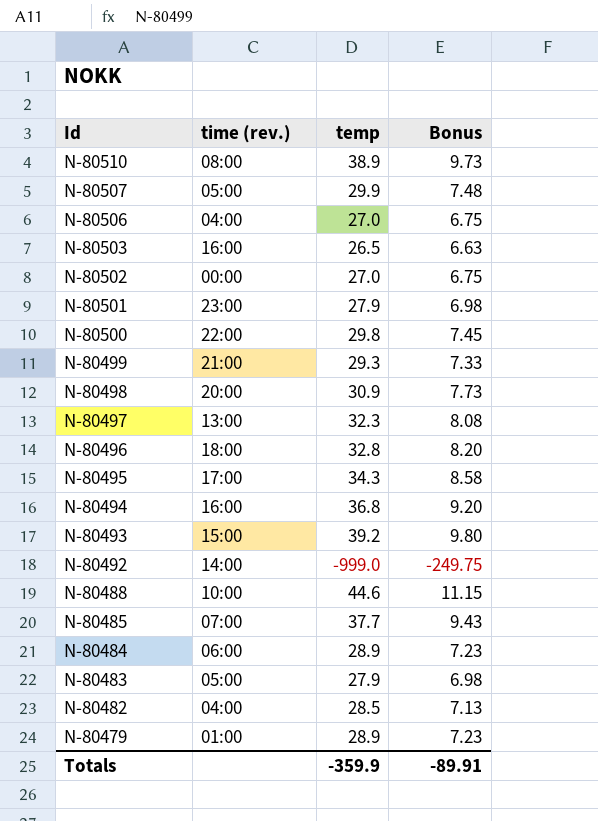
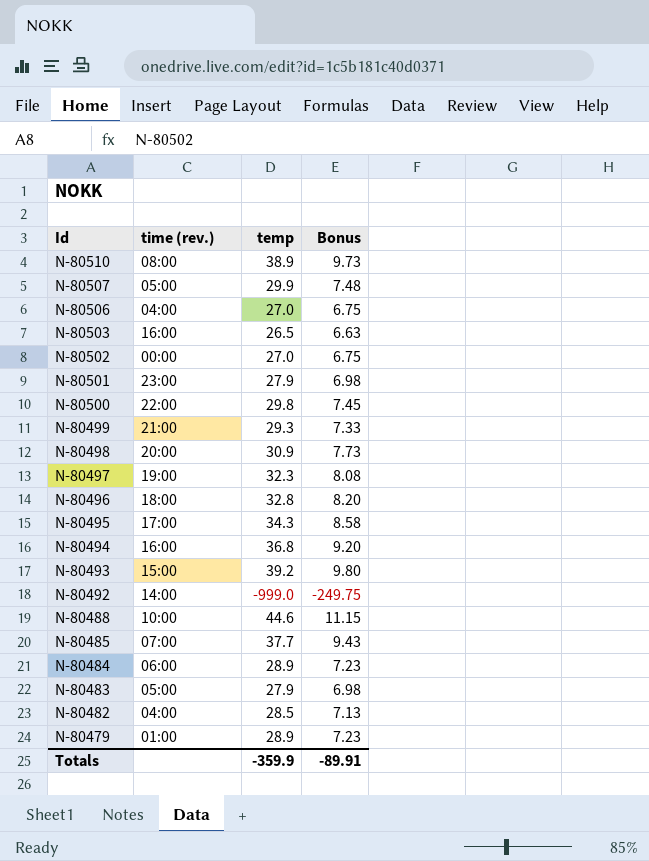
N-80497 | time (rev.): 13:00 -> 19:00

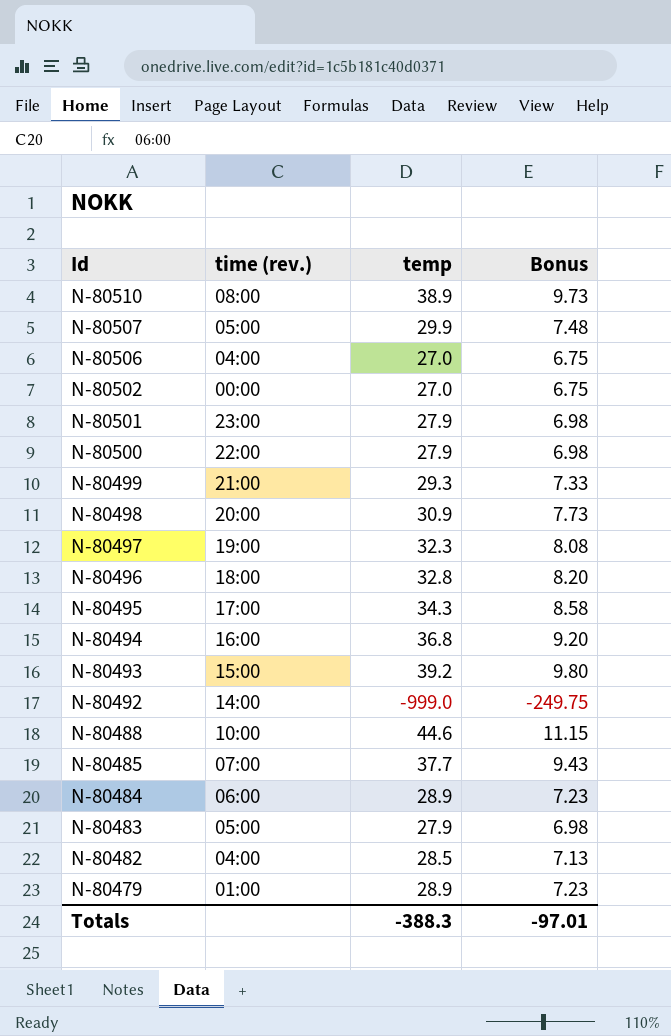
row N-80503: 16:00 | 26.5 | 6.63 -> none
N-80500 | temp: 29.8 -> 27.9
N-80500 | Bonus: 7.45 -> 6.98
Totals | temp: -359.9 -> -388.3
Totals | Bonus: -89.91 -> -97.01

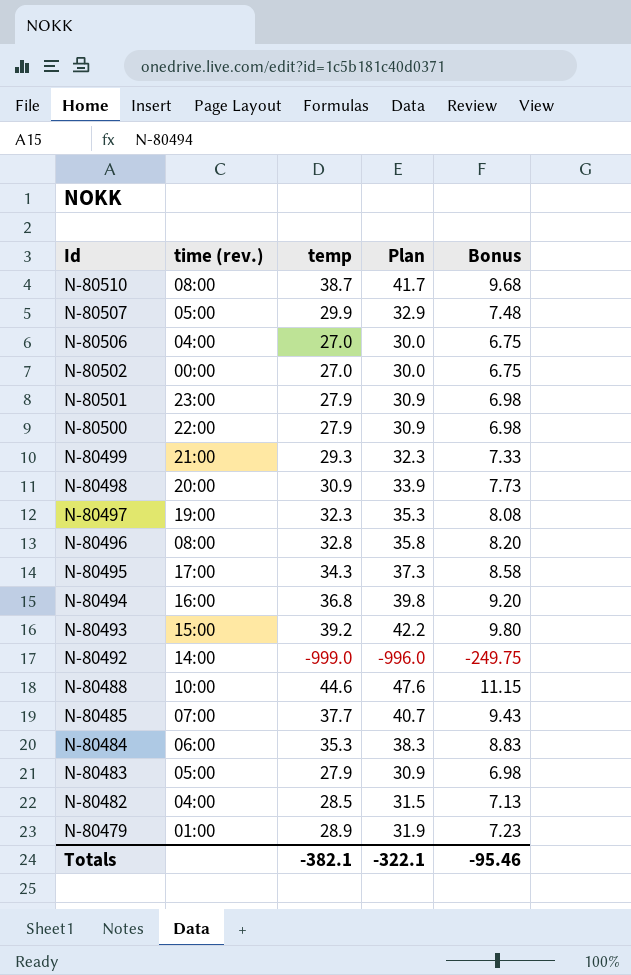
column Plan | formula: none -> [temp] + 3
N-80510 | temp: 38.9 -> 38.7
N-80510 | Bonus: 9.73 -> 9.68
N-80496 | time (rev.): 18:00 -> 08:00
N-80484 | temp: 28.9 -> 35.3
N-80484 | Bonus: 7.23 -> 8.83
Totals | temp: -388.3 -> -382.1
Totals | Bonus: -97.01 -> -95.46

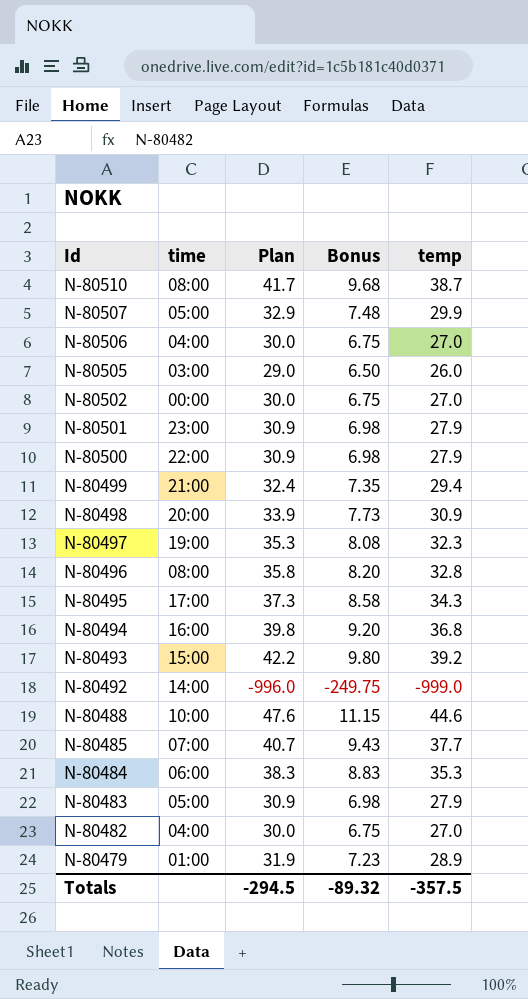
column name: time (rev.) -> time
column temp | position: 3 -> 5
row N-80505: none -> 03:00 | 29.0 | 6.50 | 26.0
N-80499 | Plan: 32.3 -> 32.4
N-80499 | Bonus: 7.33 -> 7.35
N-80499 | temp: 29.3 -> 29.4
N-80482 | Plan: 31.5 -> 30.0
N-80482 | Bonus: 7.13 -> 6.75
N-80482 | temp: 28.5 -> 27.0
Totals | Plan: -322.1 -> -294.5
Totals | Bonus: -95.46 -> -89.32
Totals | temp: -382.1 -> -357.5

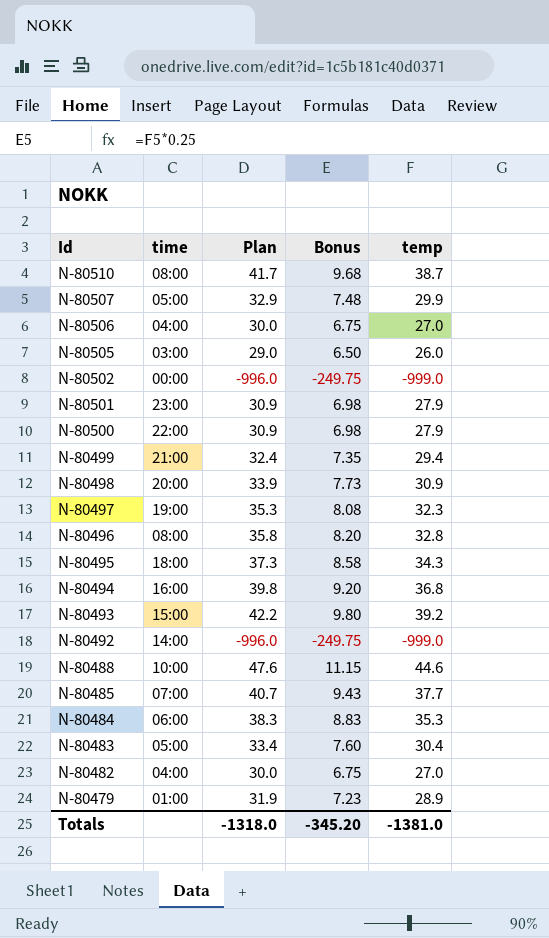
N-80502 | Plan: 30.0 -> -996.0
N-80502 | Bonus: 6.75 -> -249.75
N-80502 | temp: 27.0 -> -999.0
N-80495 | time: 17:00 -> 18:00
N-80483 | Plan: 30.9 -> 33.4
N-80483 | Bonus: 6.98 -> 7.60
N-80483 | temp: 27.9 -> 30.4
Totals | Plan: -294.5 -> -1318.0
Totals | Bonus: -89.32 -> -345.20
Totals | temp: -357.5 -> -1381.0

